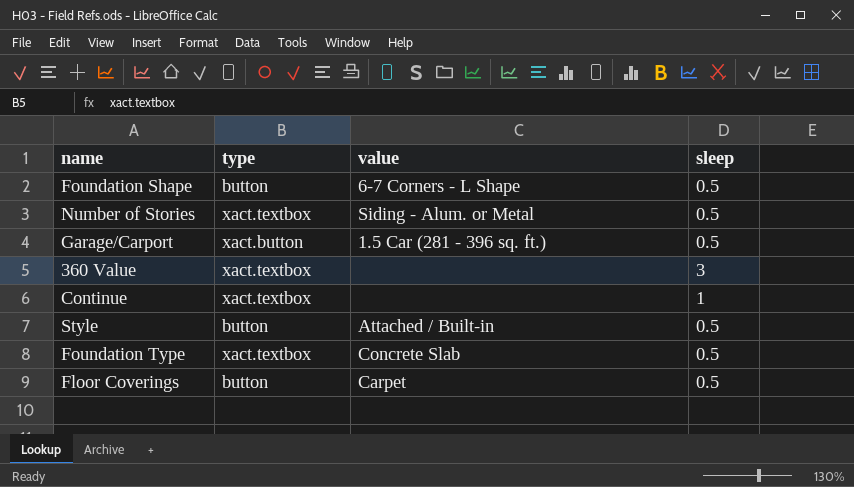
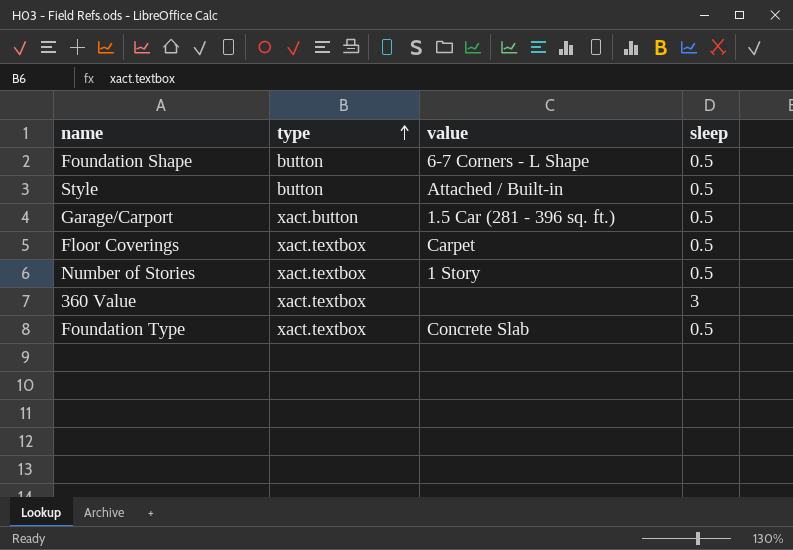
row order: none -> type ascending
row Continue: xact.textbox | none | 1 -> none
Floor Coverings | type: button -> xact.textbox
Number of Stories | value: Siding - Alum. or Metal -> 1 Story

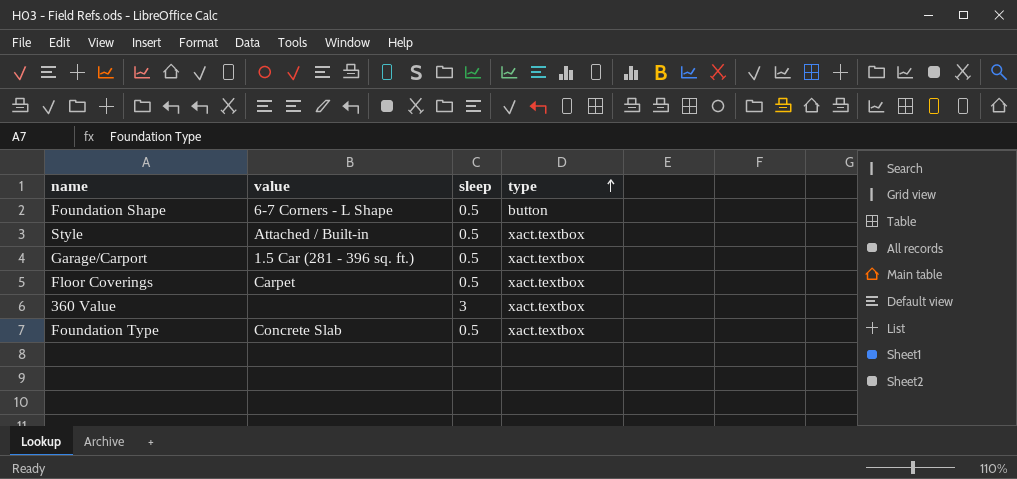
column type | position: 2 -> 4
row Number of Stories: xact.textbox | 1 Story | 0.5 -> none
Style | type: button -> xact.textbox
Garage/Carport | type: xact.button -> xact.textbox

